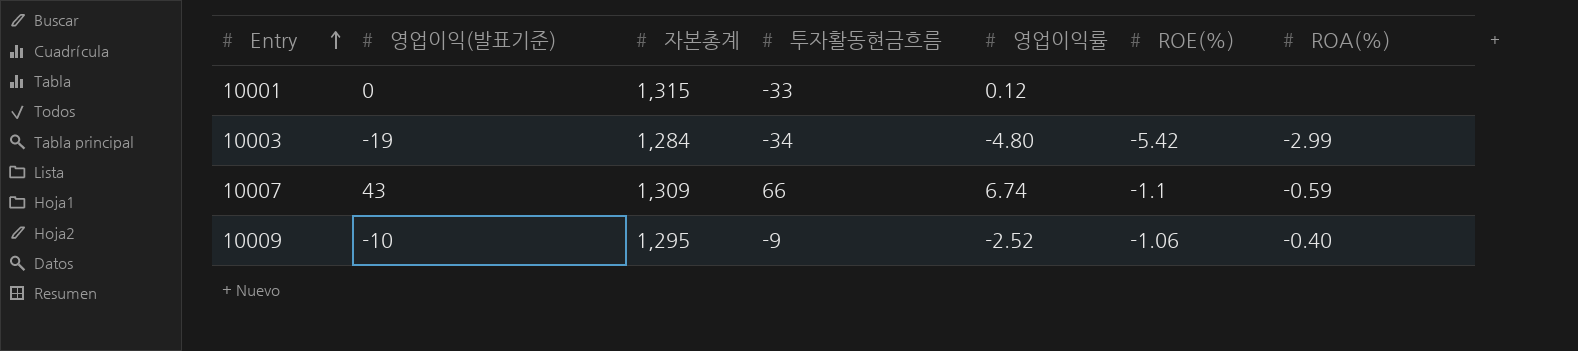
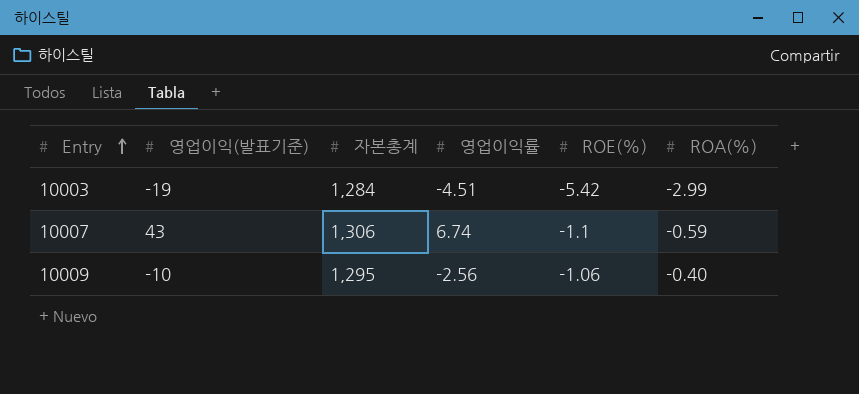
column 투자활동현금흐름 | position: 4 -> none
row 10001: 0 | 1,315 | -33 | 0.12 | none | none -> none
10003 | 영업이익률: -4.80 -> -4.51
10007 | 자본총계: 1,309 -> 1,306
10009 | 영업이익률: -2.52 -> -2.56

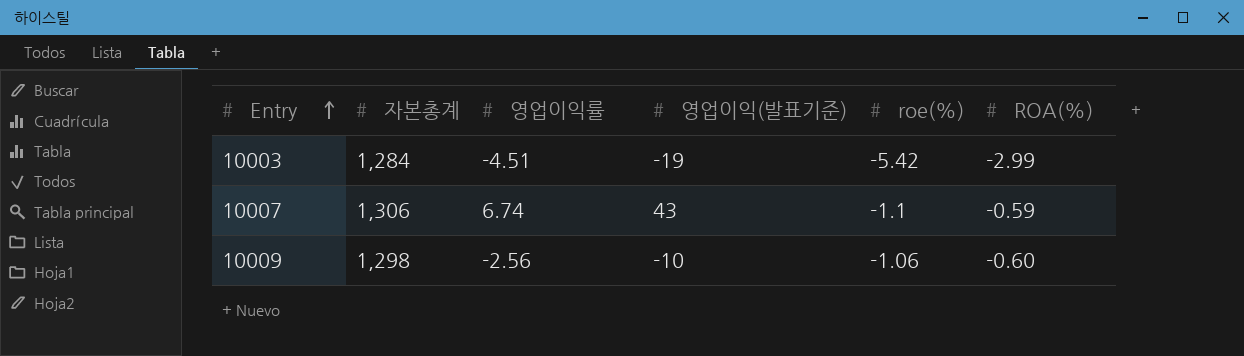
column 영업이익(발표기준) | position: 2 -> 4
column name: ROE(%) -> roe(%)
10009 | 자본총계: 1,295 -> 1,298
10009 | ROA(%): -0.40 -> -0.60

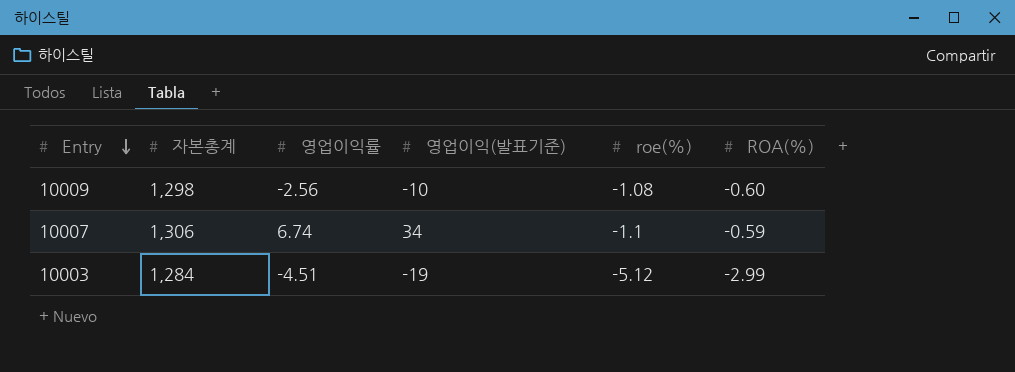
row order: Entry ascending -> Entry descending
10009 | roe(%): -1.06 -> -1.08
10007 | 영업이익(발표기준): 43 -> 34
10003 | roe(%): -5.42 -> -5.12

